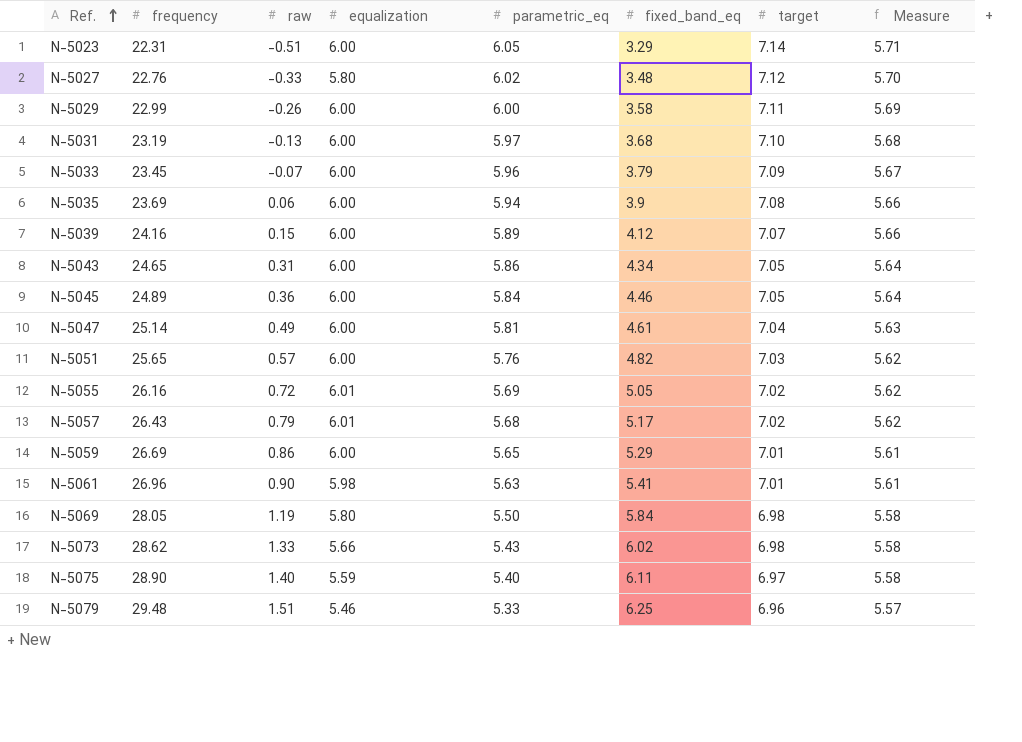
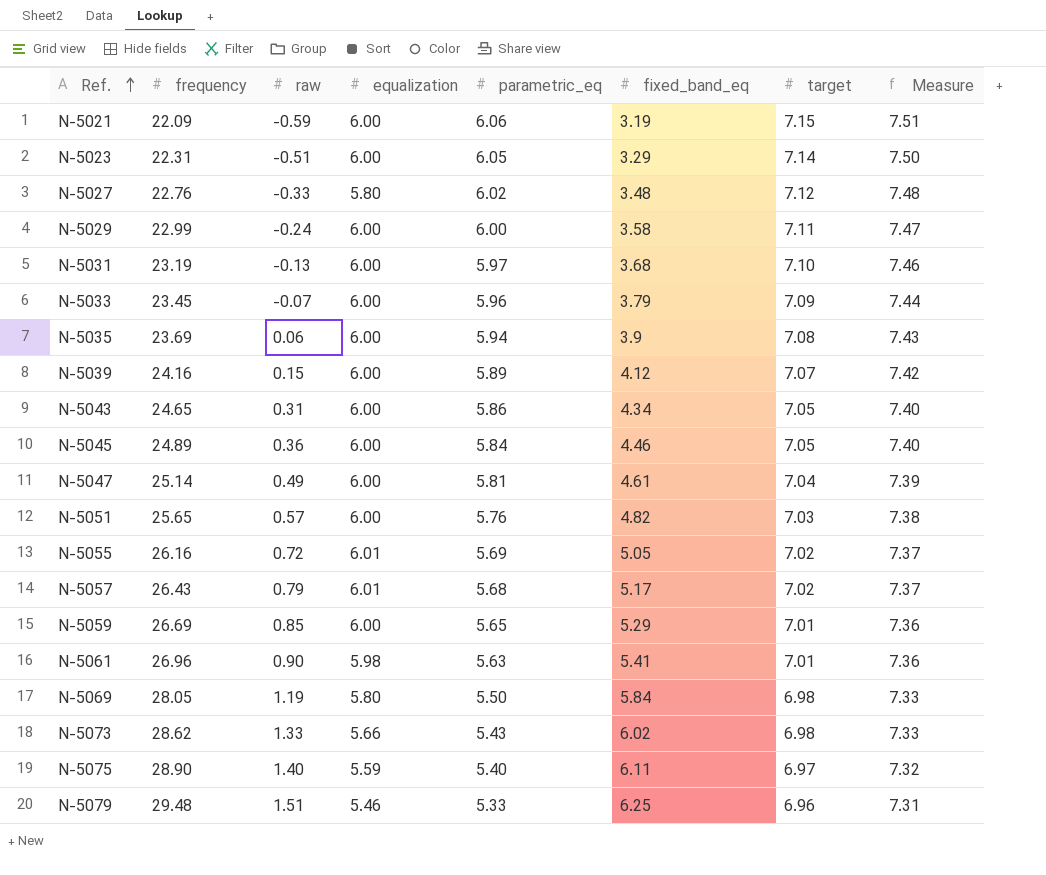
column Measure | formula: [target] * 0.8 -> [target] * 1.05
row N-5021: none -> 22.09 | -0.59 | 6.00 | 6.06 | 3.19 | 7.15 | 7.51
N-5029 | raw: -0.26 -> -0.24
N-5059 | raw: 0.86 -> 0.85

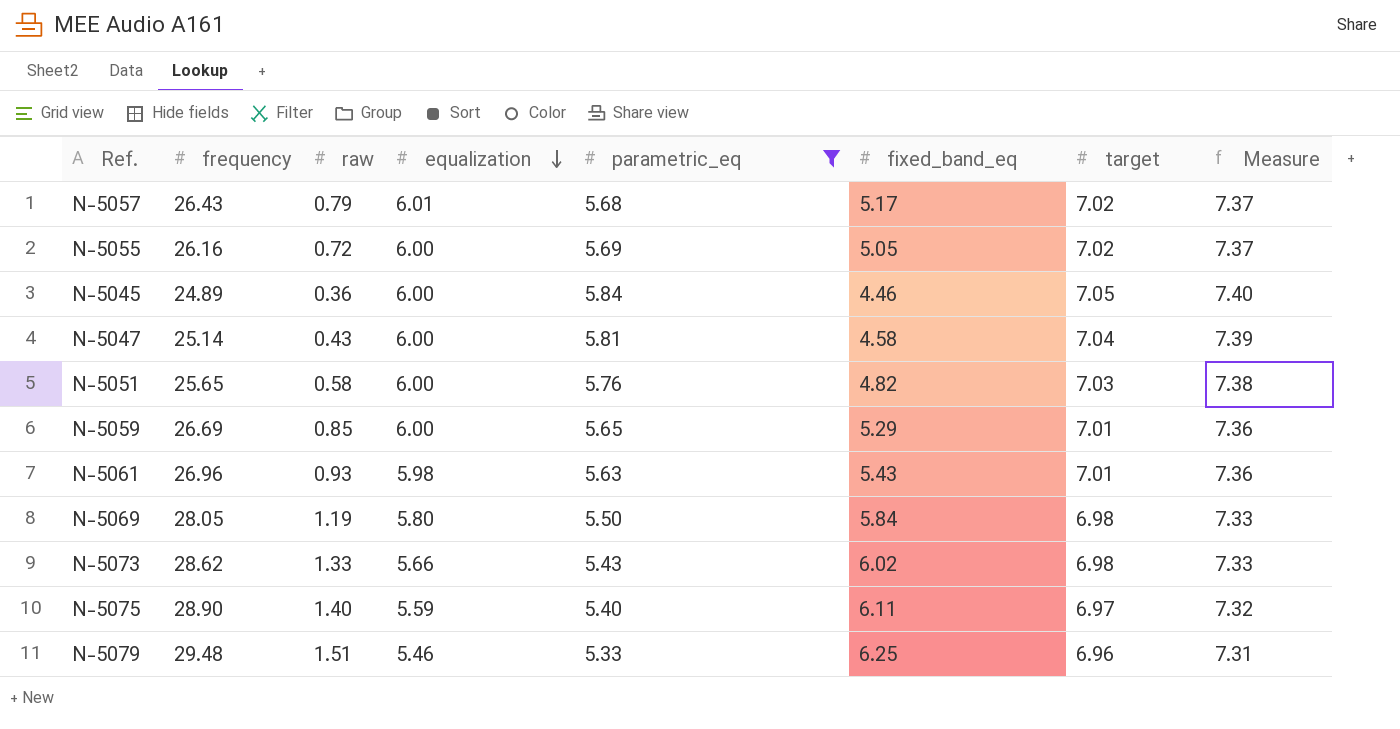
filter: none -> parametric_eq <= 5.84
row order: Ref. ascending -> equalization descending
N-5055 | equalization: 6.01 -> 6.00
N-5047 | raw: 0.49 -> 0.43
N-5047 | fixed_band_eq: 4.61 -> 4.58
N-5051 | raw: 0.57 -> 0.58
N-5061 | raw: 0.90 -> 0.93
N-5061 | fixed_band_eq: 5.41 -> 5.43

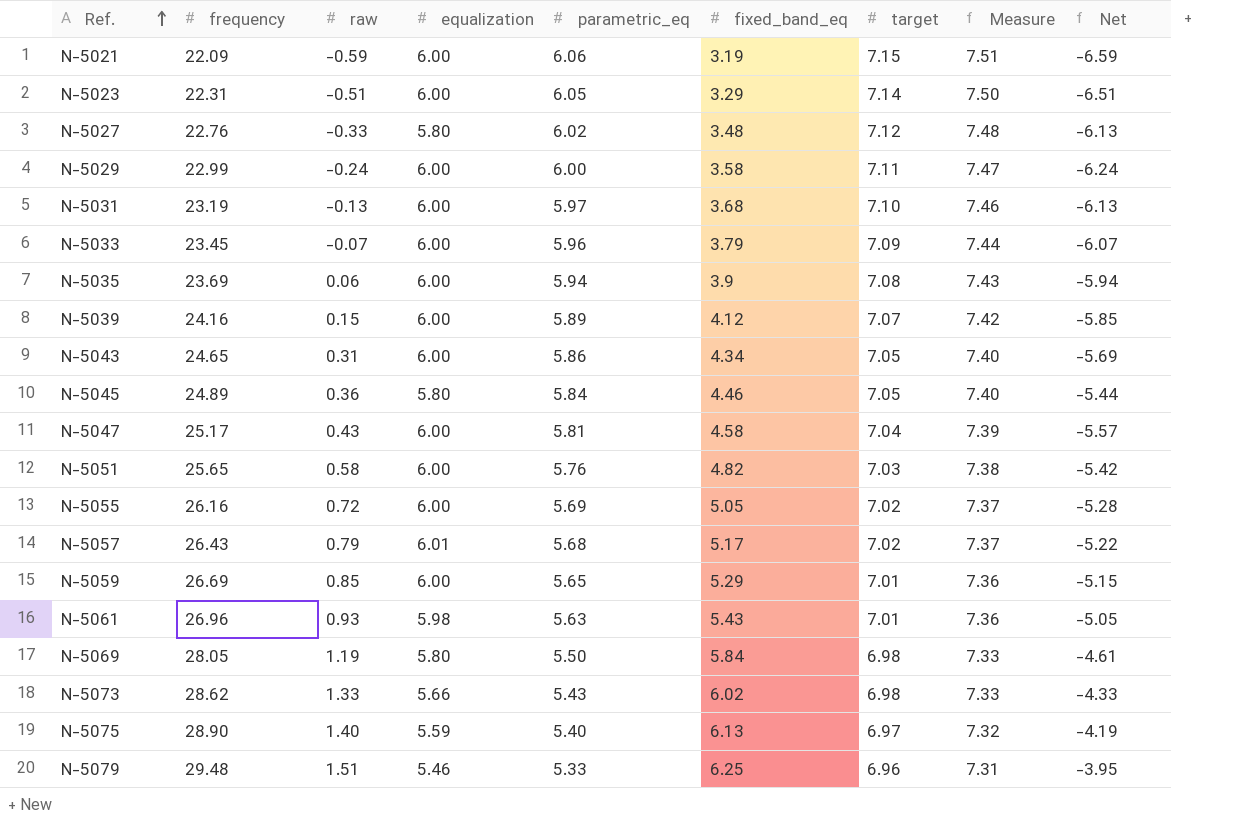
filter: parametric_eq <= 5.84 -> none
row order: equalization descending -> Ref. ascending
column Net | formula: none -> [raw] - [equalization]
N-5045 | equalization: 6.00 -> 5.80
N-5047 | frequency: 25.14 -> 25.17
N-5075 | fixed_band_eq: 6.11 -> 6.13

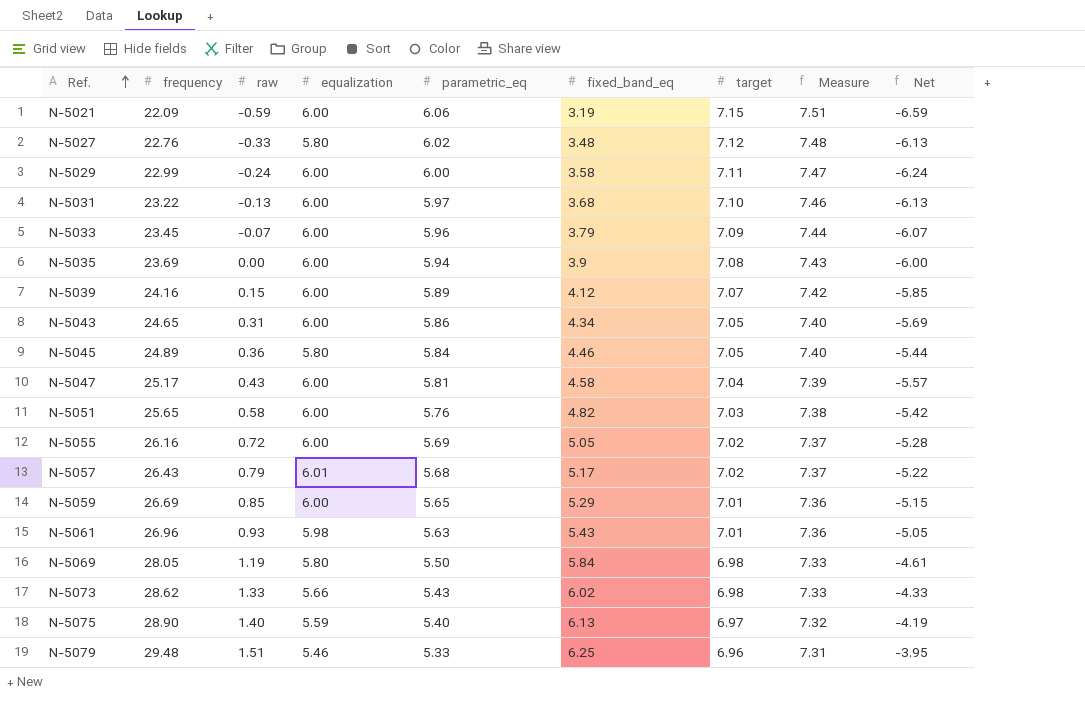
row N-5023: 22.31 | -0.51 | 6.00 | 6.05 | 3.29 | 7.14 | 7.50 | -6.51 -> none
N-5031 | frequency: 23.19 -> 23.22
N-5035 | raw: 0.06 -> 0.00
N-5035 | Net: -5.94 -> -6.00

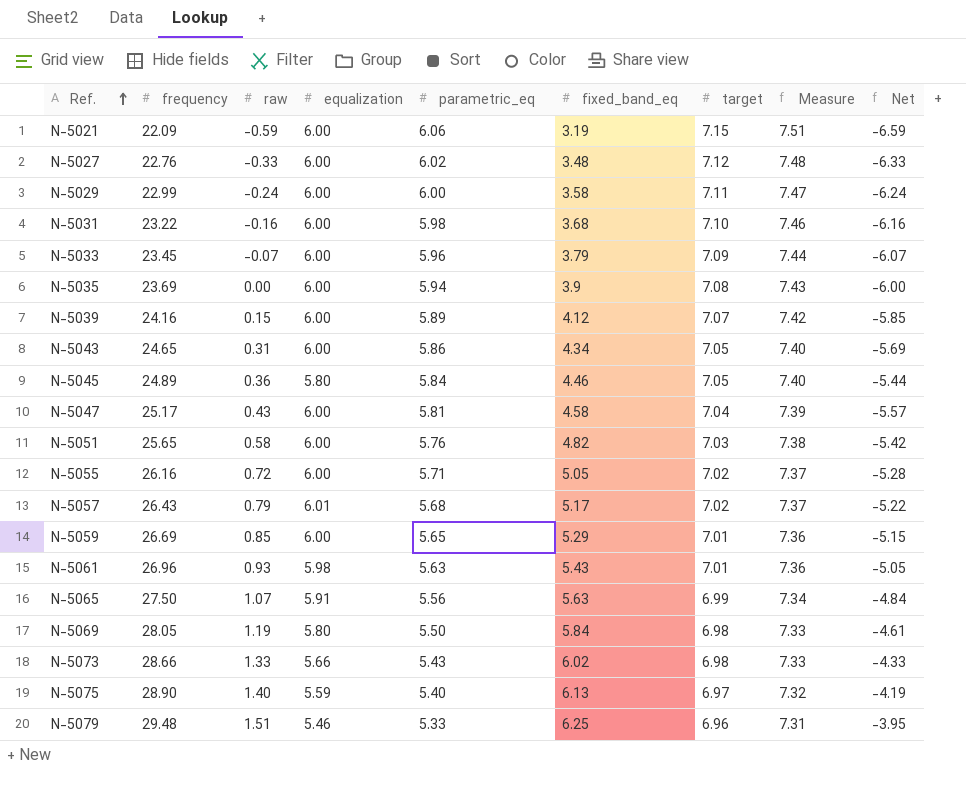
N-5027 | equalization: 5.80 -> 6.00
N-5027 | Net: -6.13 -> -6.33
N-5031 | raw: -0.13 -> -0.16
N-5031 | parametric_eq: 5.97 -> 5.98
N-5031 | Net: -6.13 -> -6.16
N-5055 | parametric_eq: 5.69 -> 5.71
row N-5065: none -> 27.50 | 1.07 | 5.91 | 5.56 | 5.63 | 6.99 | 7.34 | -4.84
N-5073 | frequency: 28.62 -> 28.66

